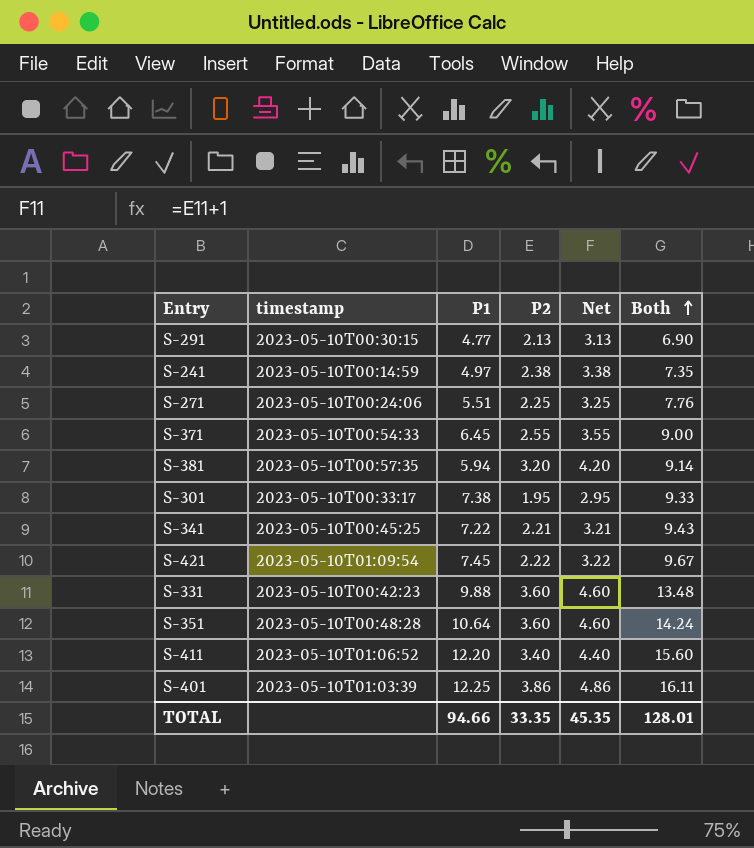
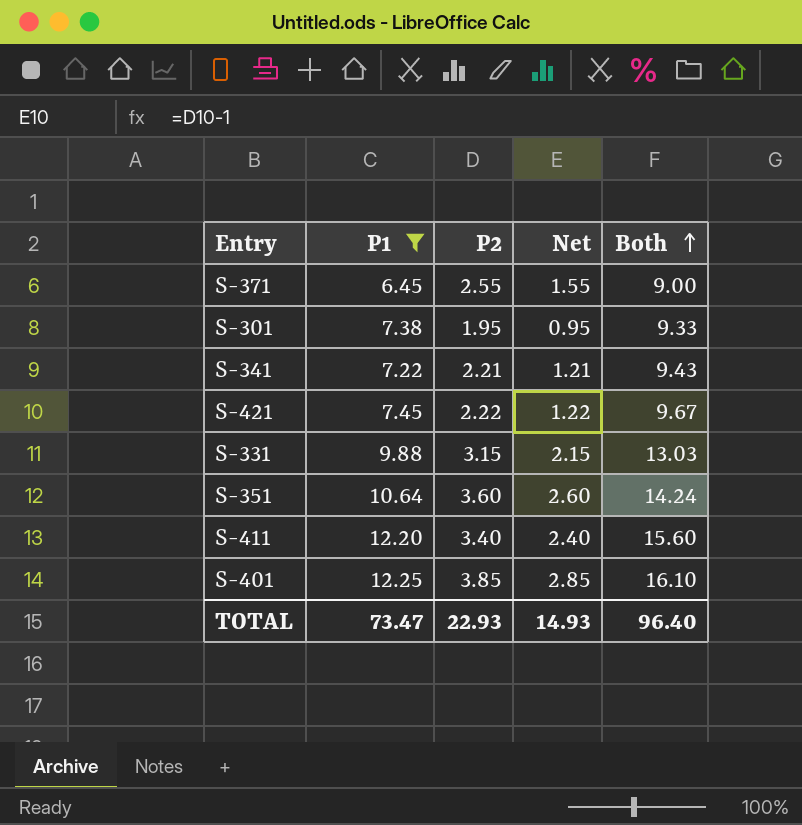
filter: none -> P1 >= 6.45
column timestamp | position: 2 -> none
column Net | formula: [P2] + 1 -> [P2] - 1
S-331 | P2: 3.60 -> 3.15
S-331 | Both: 13.48 -> 13.03
S-401 | P2: 3.86 -> 3.85
S-401 | Both: 16.11 -> 16.10
TOTAL | P1: 94.66 -> 73.47
TOTAL | P2: 33.35 -> 22.93
TOTAL | Net: 45.35 -> 14.93
TOTAL | Both: 128.01 -> 96.40

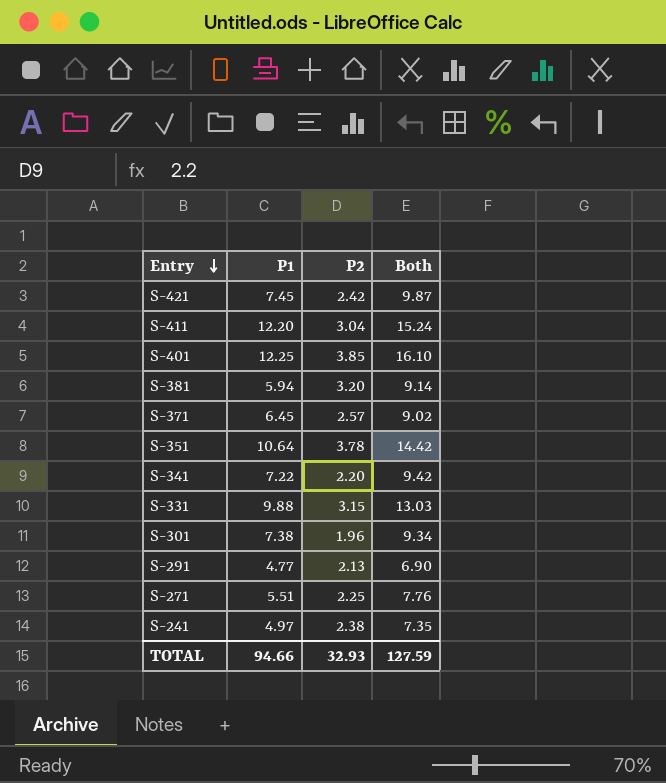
filter: P1 >= 6.45 -> none
row order: Both ascending -> Entry descending
column Net | formula: [P2] - 1 -> none
S-421 | P2: 2.22 -> 2.42
S-421 | Both: 9.67 -> 9.87
S-411 | P2: 3.40 -> 3.04
S-411 | Both: 15.60 -> 15.24
S-371 | P2: 2.55 -> 2.57
S-371 | Both: 9.00 -> 9.02
S-351 | P2: 3.60 -> 3.78
S-351 | Both: 14.24 -> 14.42
S-341 | P2: 2.21 -> 2.20
S-341 | Both: 9.43 -> 9.42
S-301 | P2: 1.95 -> 1.96
S-301 | Both: 9.33 -> 9.34
TOTAL | P1: 73.47 -> 94.66
TOTAL | P2: 22.93 -> 32.93
TOTAL | Both: 96.40 -> 127.59

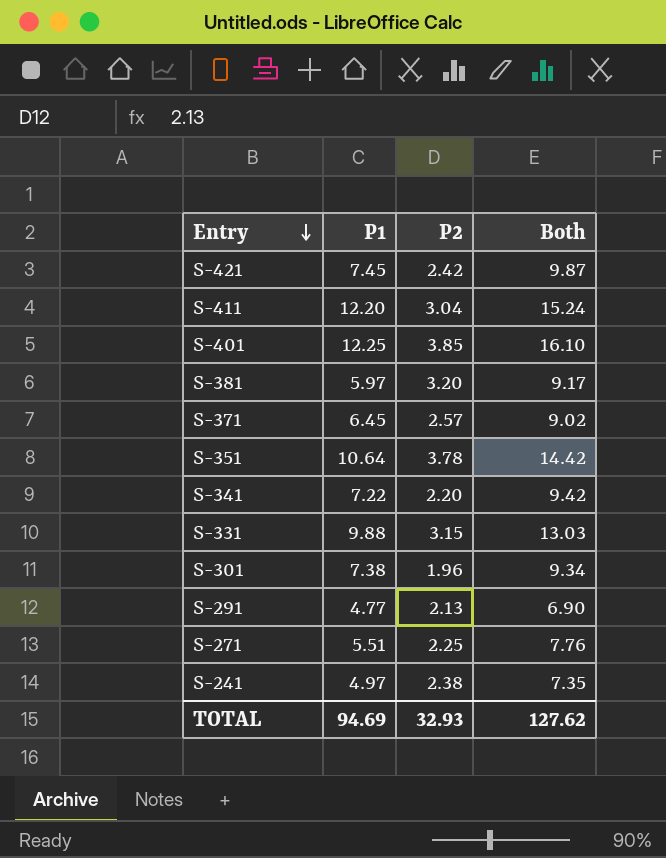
S-381 | P1: 5.94 -> 5.97
S-381 | Both: 9.14 -> 9.17
TOTAL | P1: 94.66 -> 94.69
TOTAL | Both: 127.59 -> 127.62

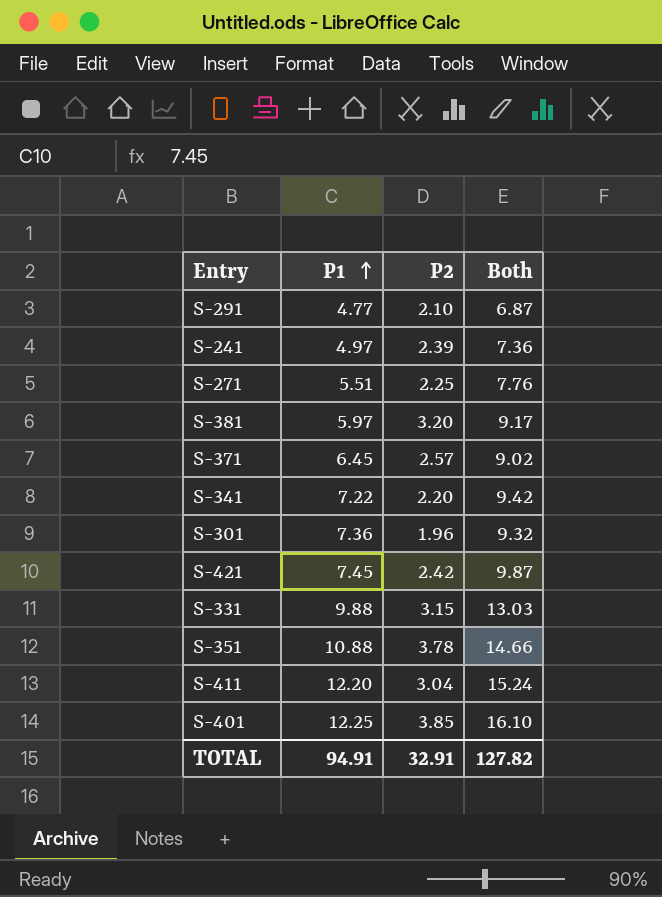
row order: Entry descending -> P1 ascending
S-291 | P2: 2.13 -> 2.10
S-291 | Both: 6.90 -> 6.87
S-241 | P2: 2.38 -> 2.39
S-241 | Both: 7.35 -> 7.36
S-301 | P1: 7.38 -> 7.36
S-301 | Both: 9.34 -> 9.32
S-351 | P1: 10.64 -> 10.88
S-351 | Both: 14.42 -> 14.66
TOTAL | P1: 94.69 -> 94.91
TOTAL | P2: 32.93 -> 32.91
TOTAL | Both: 127.62 -> 127.82

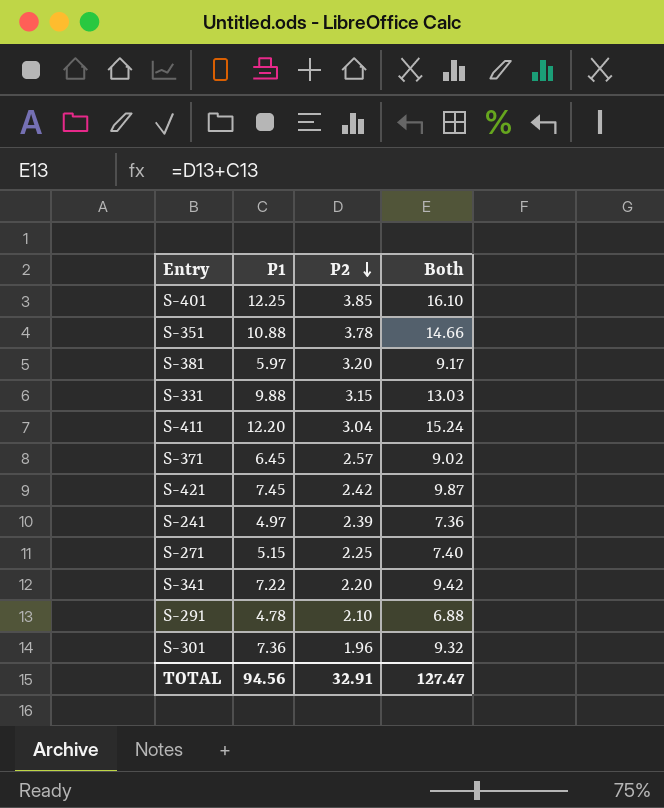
row order: P1 ascending -> P2 descending
S-271 | P1: 5.51 -> 5.15
S-271 | Both: 7.76 -> 7.40
S-291 | P1: 4.77 -> 4.78
S-291 | Both: 6.87 -> 6.88
TOTAL | P1: 94.91 -> 94.56
TOTAL | Both: 127.82 -> 127.47

